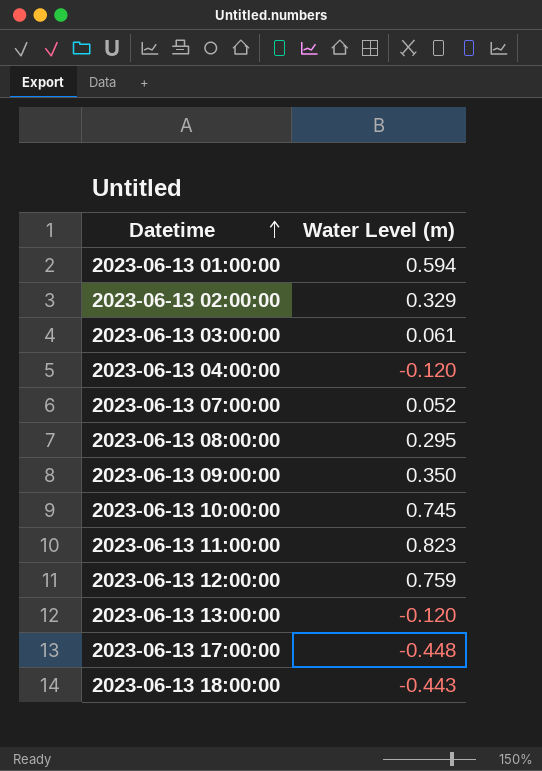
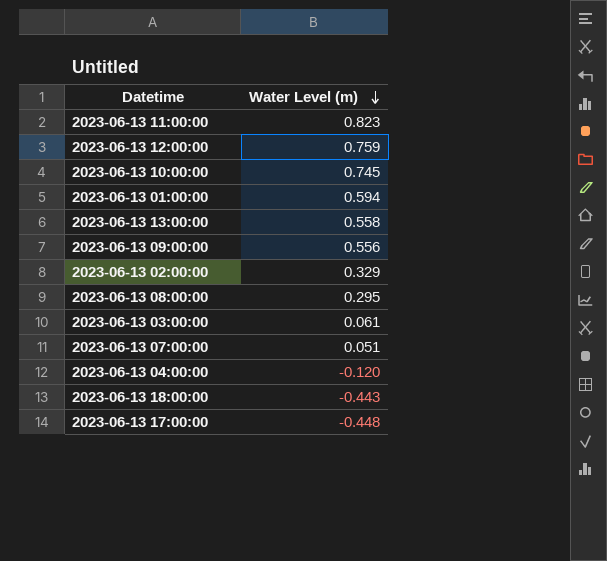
row order: Datetime ascending -> Water Level (m) descending
2023-06-13 13:00:00 | Water Level (m): -0.120 -> 0.558
2023-06-13 09:00:00 | Water Level (m): 0.350 -> 0.556
2023-06-13 07:00:00 | Water Level (m): 0.052 -> 0.051

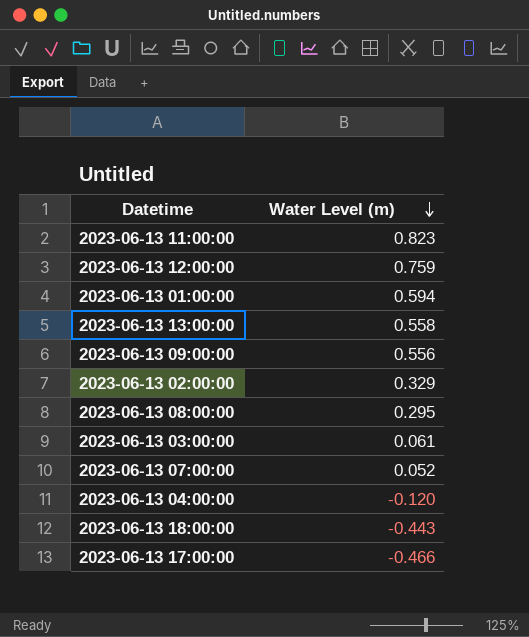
row 2023-06-13 10:00:00: 0.745 -> none
2023-06-13 07:00:00 | Water Level (m): 0.051 -> 0.052
2023-06-13 17:00:00 | Water Level (m): -0.448 -> -0.466

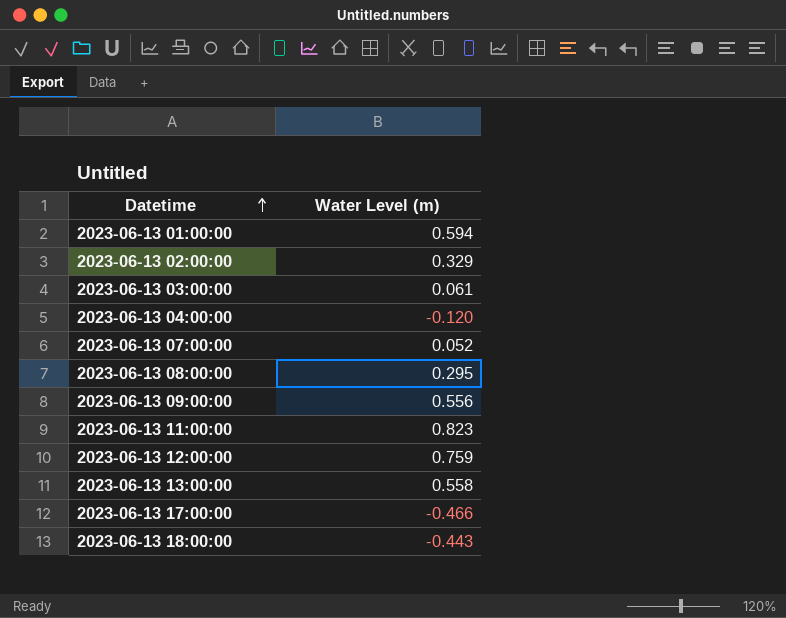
row order: Water Level (m) descending -> Datetime ascending

